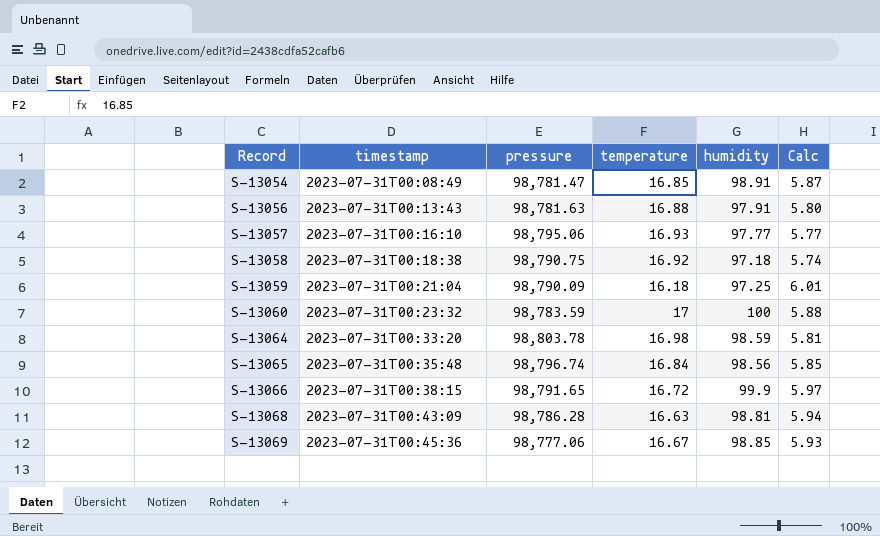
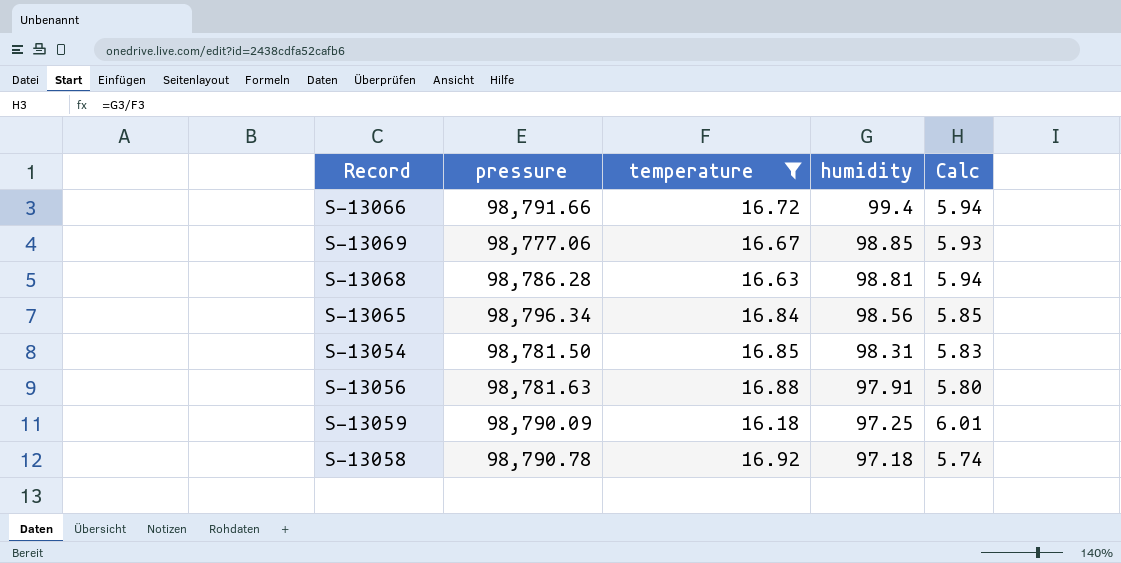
filter: none -> temperature <= 16.92
row order: Record ascending -> humidity descending
column timestamp | position: 2 -> none
S-13066 | pressure: 98,791.65 -> 98,791.66
S-13066 | humidity: 99.9 -> 99.4
S-13066 | Calc: 5.97 -> 5.94
S-13065 | pressure: 98,796.74 -> 98,796.34
S-13054 | pressure: 98,781.47 -> 98,781.50
S-13054 | humidity: 98.91 -> 98.31
S-13054 | Calc: 5.87 -> 5.83
S-13058 | pressure: 98,790.75 -> 98,790.78

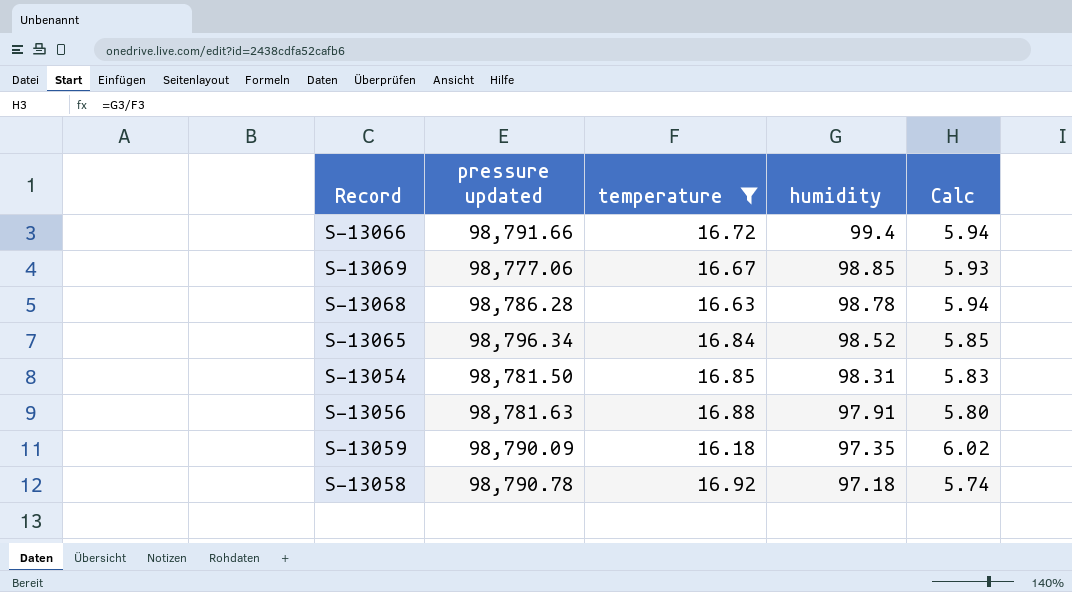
column name: pressure -> pressure updated
S-13068 | humidity: 98.81 -> 98.78
S-13065 | humidity: 98.56 -> 98.52
S-13059 | humidity: 97.25 -> 97.35
S-13059 | Calc: 6.01 -> 6.02

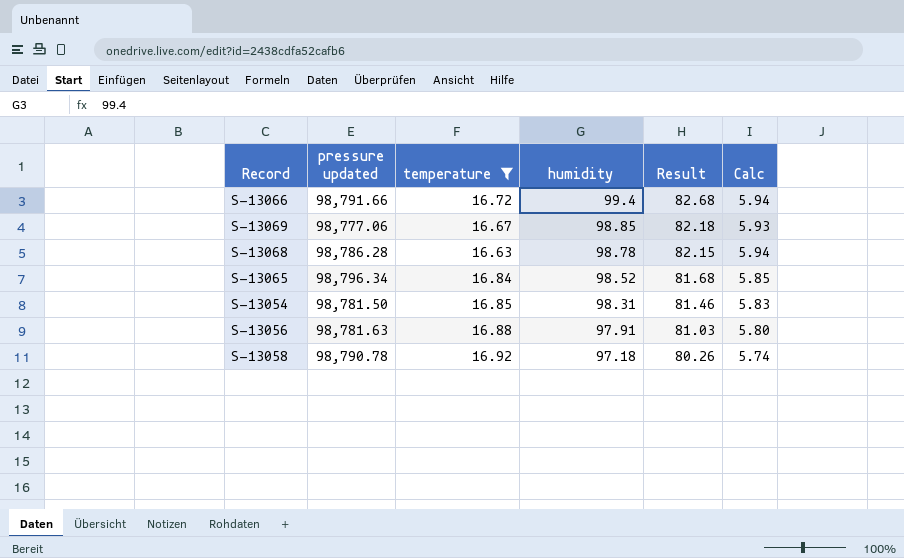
column Result | formula: none -> [humidity] - [temperature]
row S-13059: 98,790.09 | 16.18 | 97.35 | 6.02 -> none

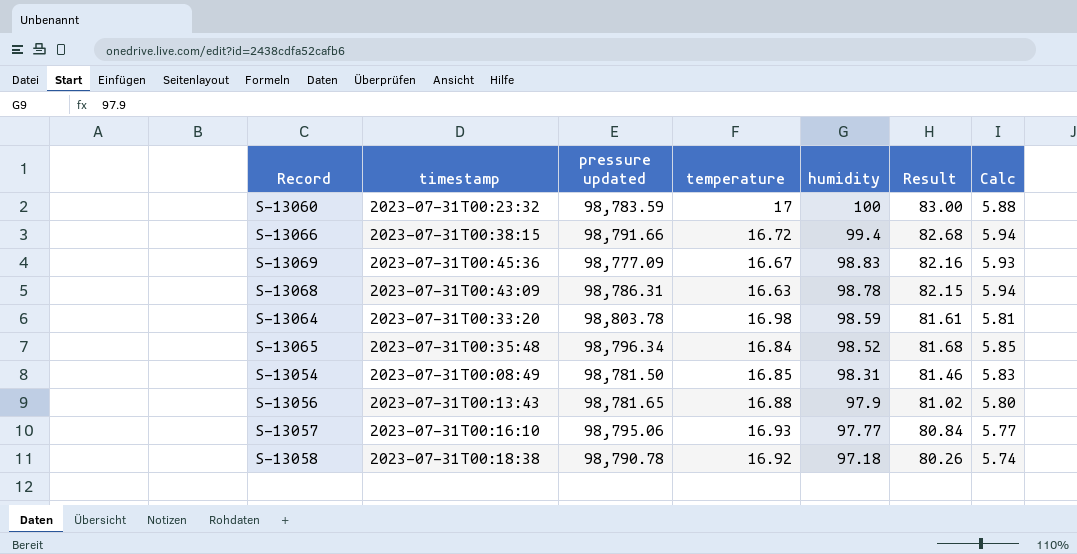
filter: temperature <= 16.92 -> none
column timestamp | position: none -> 2
S-13069 | pressure updated: 98,777.06 -> 98,777.09
S-13069 | humidity: 98.85 -> 98.83
S-13069 | Result: 82.18 -> 82.16
S-13068 | pressure updated: 98,786.28 -> 98,786.31
S-13056 | pressure updated: 98,781.63 -> 98,781.65
S-13056 | humidity: 97.91 -> 97.9
S-13056 | Result: 81.03 -> 81.02

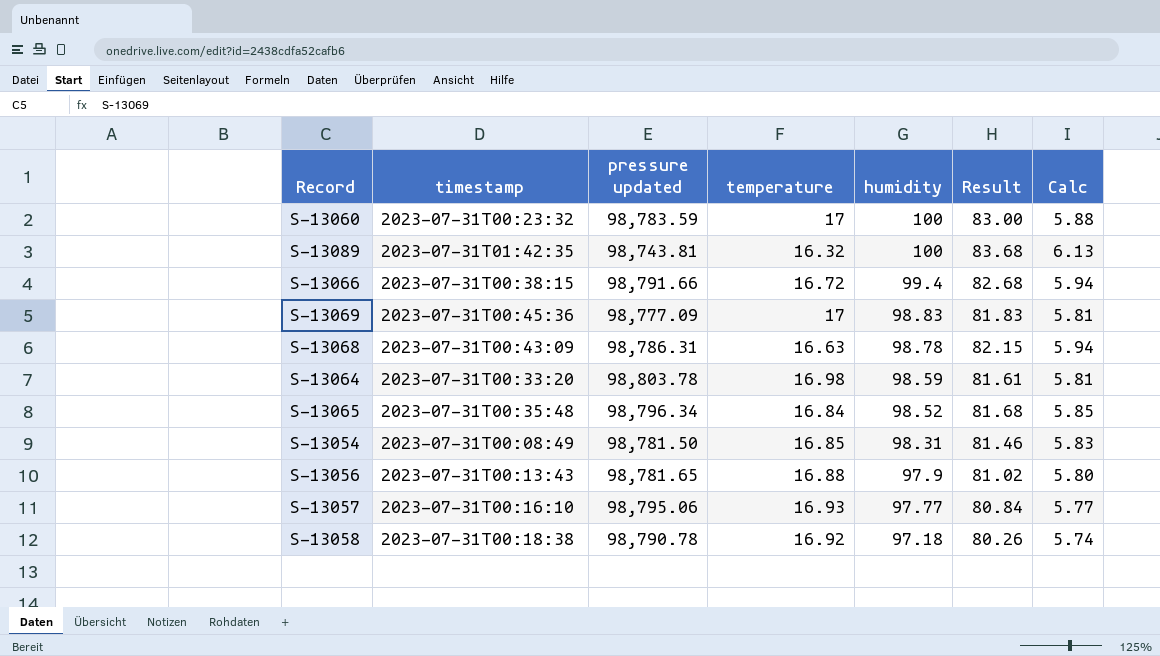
row S-13089: none -> 2023-07-31T01:42:35 | 98,743.81 | 16.32 | 100 | 83.68 | 6.13
S-13069 | temperature: 16.67 -> 17
S-13069 | Result: 82.16 -> 81.83
S-13069 | Calc: 5.93 -> 5.81

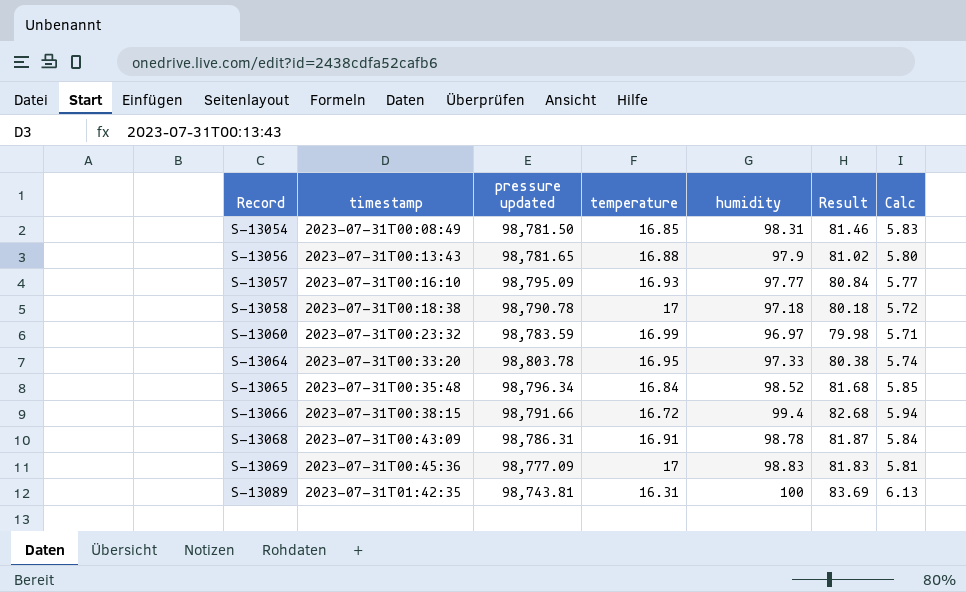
row order: humidity descending -> Record ascending
S-13057 | pressure updated: 98,795.06 -> 98,795.09
S-13058 | temperature: 16.92 -> 17
S-13058 | Result: 80.26 -> 80.18
S-13058 | Calc: 5.74 -> 5.72
S-13060 | temperature: 17 -> 16.99
S-13060 | humidity: 100 -> 96.97
S-13060 | Result: 83.00 -> 79.98
S-13060 | Calc: 5.88 -> 5.71
S-13064 | temperature: 16.98 -> 16.95
S-13064 | humidity: 98.59 -> 97.33
S-13064 | Result: 81.61 -> 80.38
S-13064 | Calc: 5.81 -> 5.74
S-13068 | temperature: 16.63 -> 16.91
S-13068 | Result: 82.15 -> 81.87
S-13068 | Calc: 5.94 -> 5.84
S-13089 | temperature: 16.32 -> 16.31
S-13089 | Result: 83.68 -> 83.69

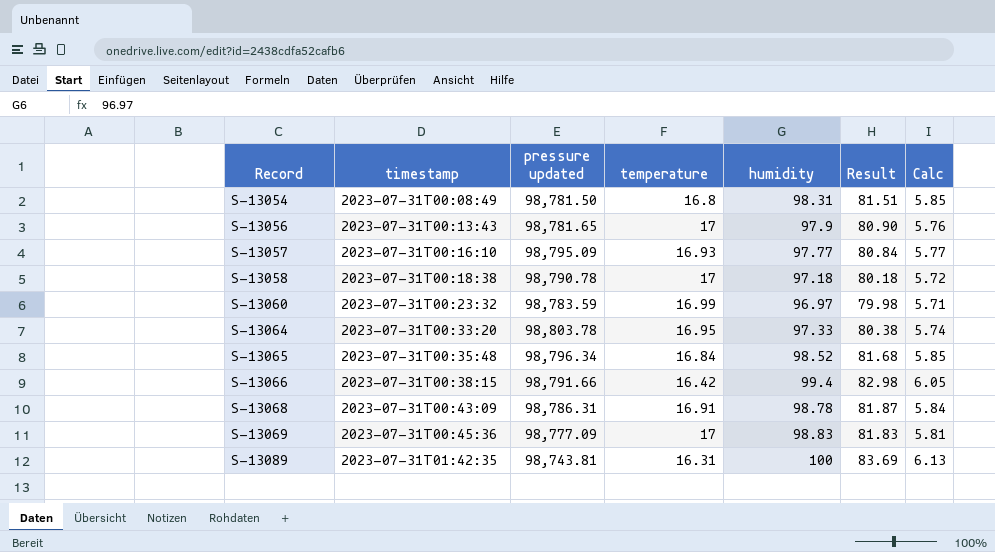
S-13054 | temperature: 16.85 -> 16.8
S-13054 | Result: 81.46 -> 81.51
S-13054 | Calc: 5.83 -> 5.85
S-13056 | temperature: 16.88 -> 17
S-13056 | Result: 81.02 -> 80.90
S-13056 | Calc: 5.80 -> 5.76
S-13066 | temperature: 16.72 -> 16.42
S-13066 | Result: 82.68 -> 82.98
S-13066 | Calc: 5.94 -> 6.05

